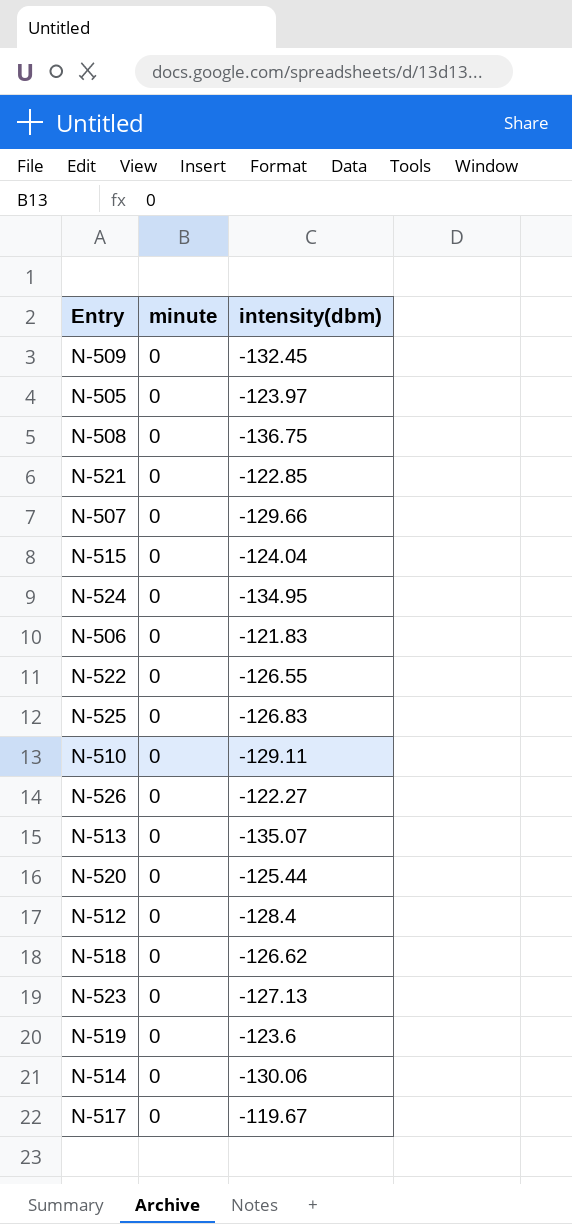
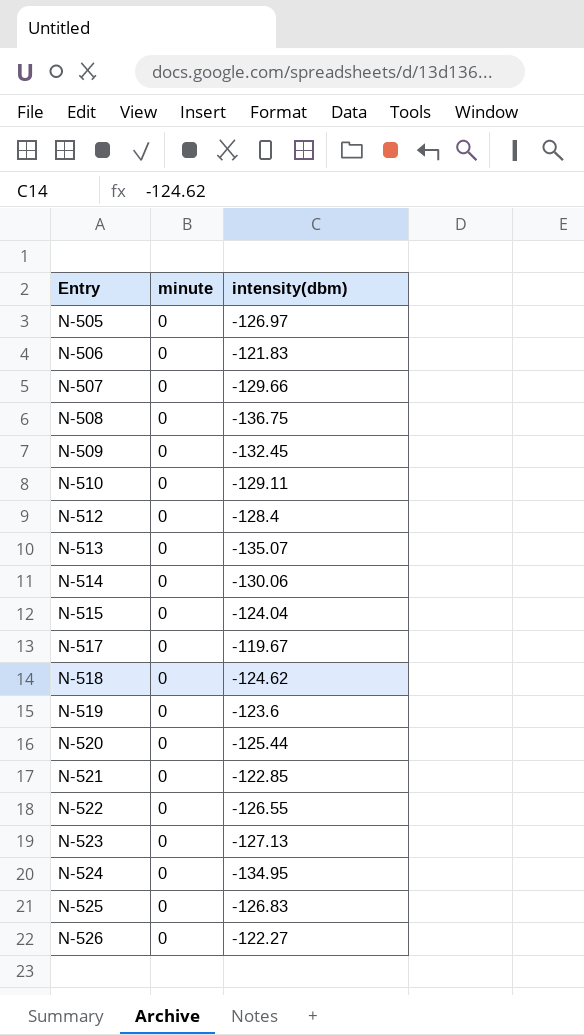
row order: none -> Entry ascending
N-505 | intensity(dbm): -123.97 -> -126.97
N-518 | intensity(dbm): -126.62 -> -124.62

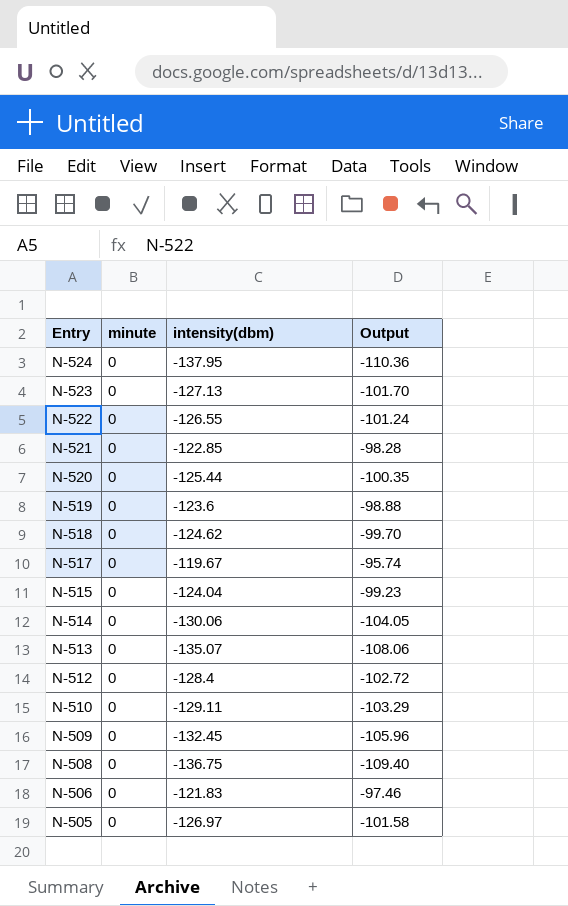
row order: Entry ascending -> Entry descending
column Output | formula: none -> [intensity(dbm)] * 0.8
row N-507: 0 | -129.66 -> none
row N-525: 0 | -126.83 -> none
row N-526: 0 | -122.27 -> none
N-524 | intensity(dbm): -134.95 -> -137.95

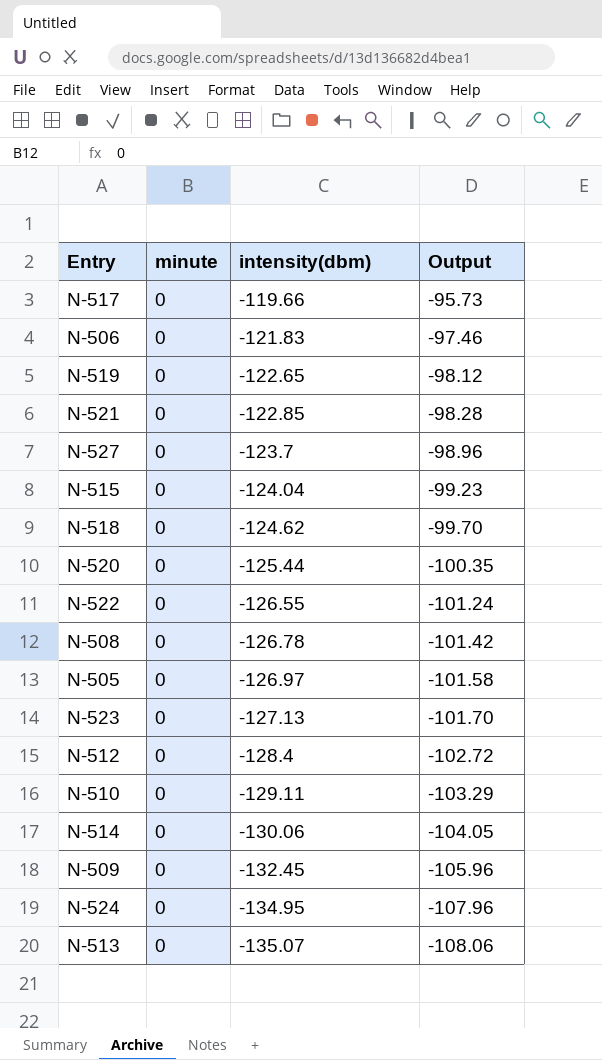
row order: Entry descending -> intensity(dbm) descending
N-517 | intensity(dbm): -119.67 -> -119.66
N-517 | Output: -95.74 -> -95.73
N-519 | intensity(dbm): -123.6 -> -122.65
N-519 | Output: -98.88 -> -98.12
row N-527: none -> 0 | -123.7 | -98.96
N-508 | intensity(dbm): -136.75 -> -126.78
N-508 | Output: -109.40 -> -101.42
N-524 | intensity(dbm): -137.95 -> -134.95
N-524 | Output: -110.36 -> -107.96

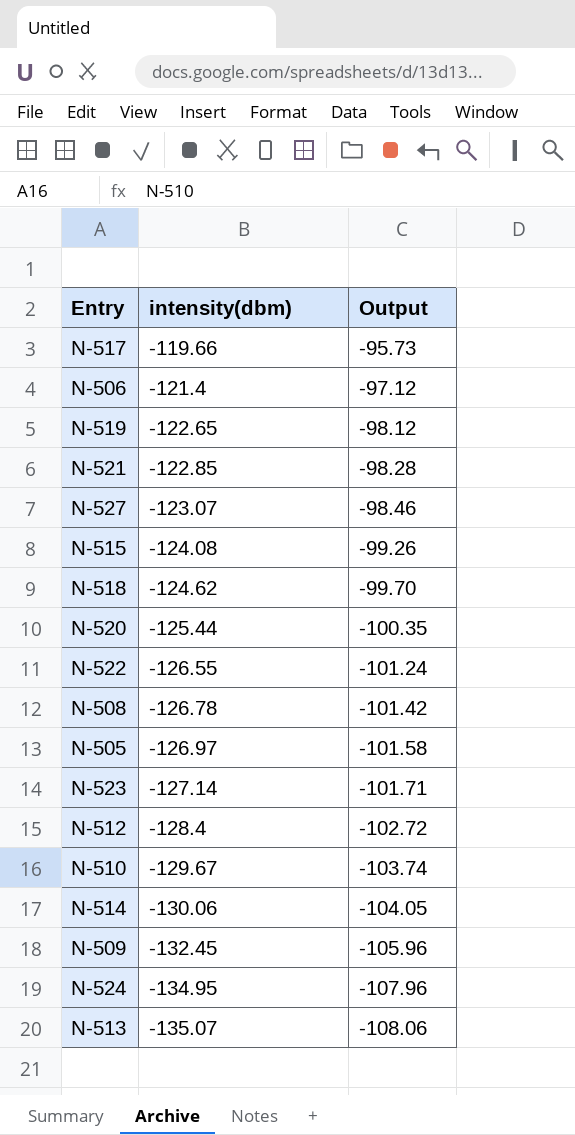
column minute | position: 2 -> none
N-506 | intensity(dbm): -121.83 -> -121.4
N-506 | Output: -97.46 -> -97.12
N-527 | intensity(dbm): -123.7 -> -123.07
N-527 | Output: -98.96 -> -98.46
N-515 | intensity(dbm): -124.04 -> -124.08
N-515 | Output: -99.23 -> -99.26
N-523 | intensity(dbm): -127.13 -> -127.14
N-523 | Output: -101.70 -> -101.71
N-510 | intensity(dbm): -129.11 -> -129.67
N-510 | Output: -103.29 -> -103.74

